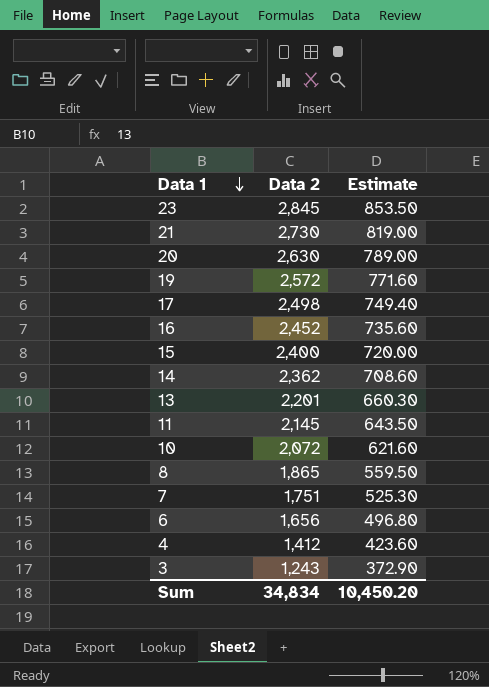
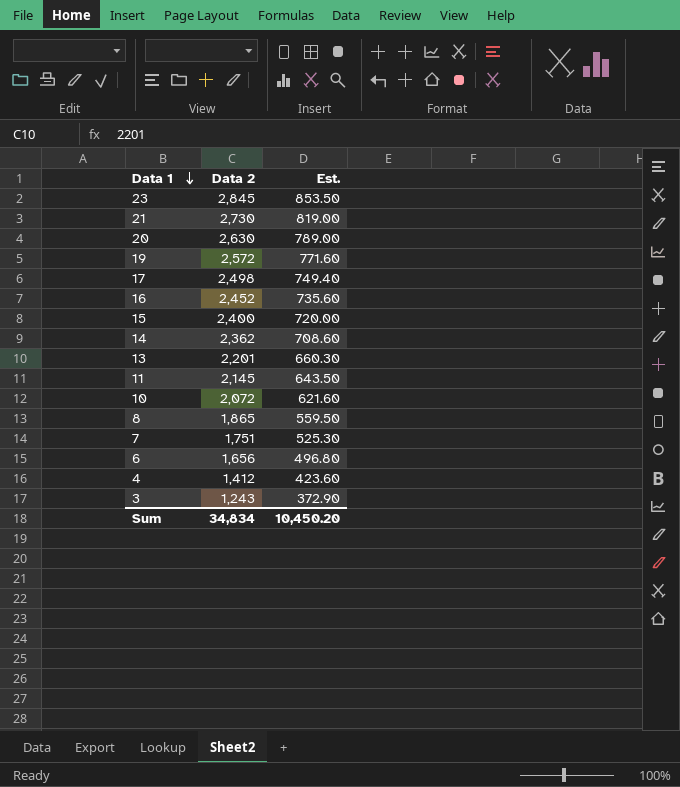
column name: Estimate -> Est.

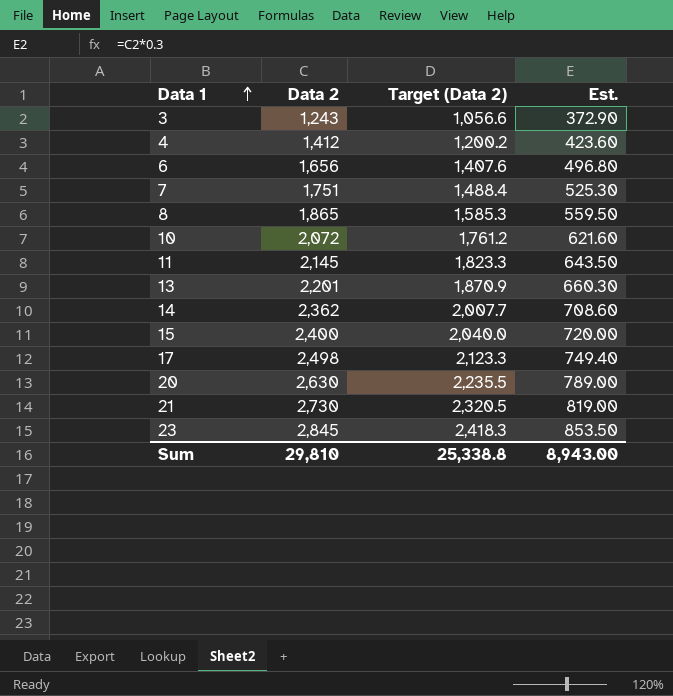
row order: Data 1 descending -> Data 1 ascending
column Target (Data 2) | formula: none -> [Data 2] * 0.85
row 19: 2,572 | 771.60 -> none
row 16: 2,452 | 735.60 -> none
Sum | Data 2: 34,834 -> 29,810
Sum | Est.: 10,450.20 -> 8,943.00

